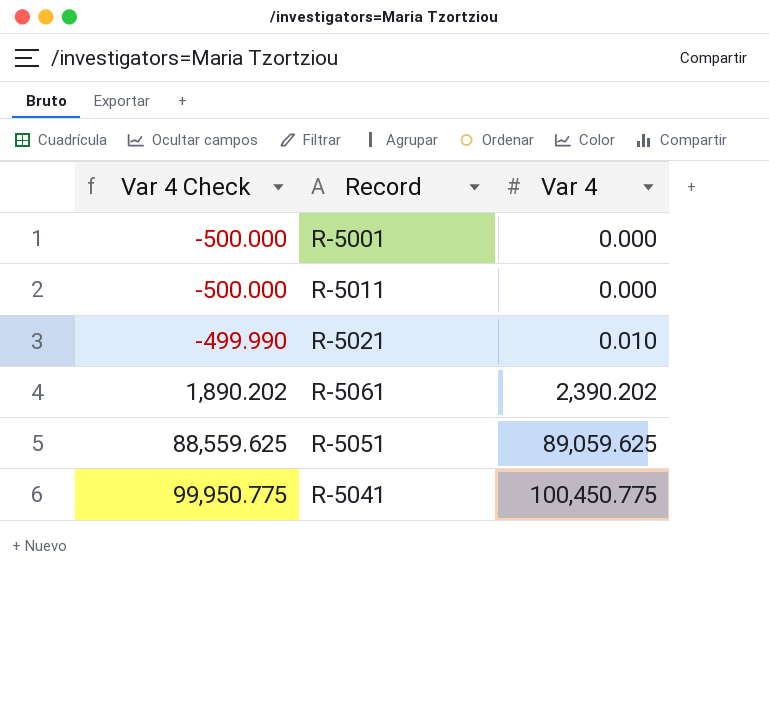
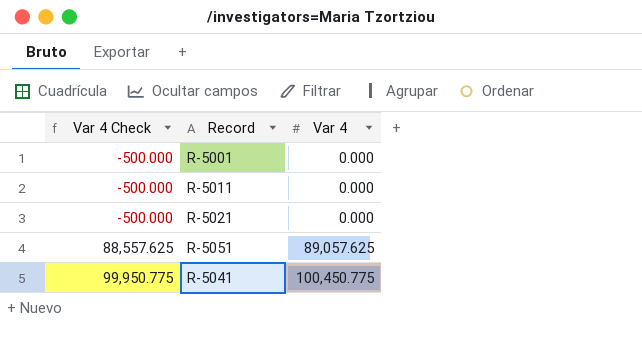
row R-5061: 1,890.202 | 2,390.202 -> none
R-5021 | Var 4 Check: -499.990 -> -500.000
R-5021 | Var 4: 0.010 -> 0.000
R-5051 | Var 4 Check: 88,559.625 -> 88,557.625
R-5051 | Var 4: 89,059.625 -> 89,057.625

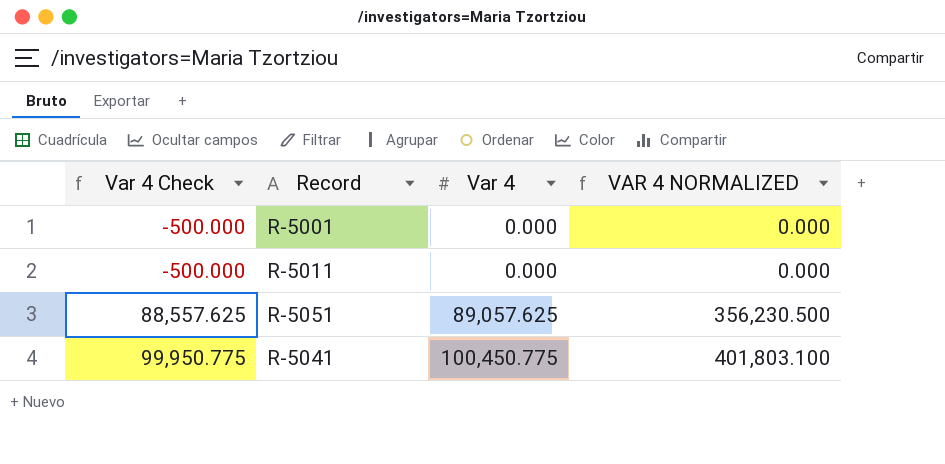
column VAR 4 NORMALIZED | formula: none -> [Var 4] * 4
row R-5021: -500.000 | 0.000 -> none

